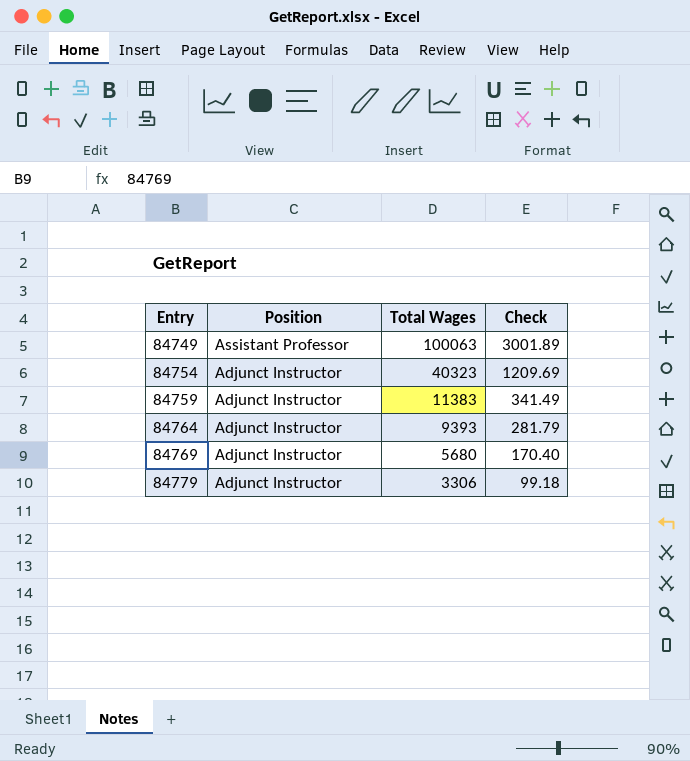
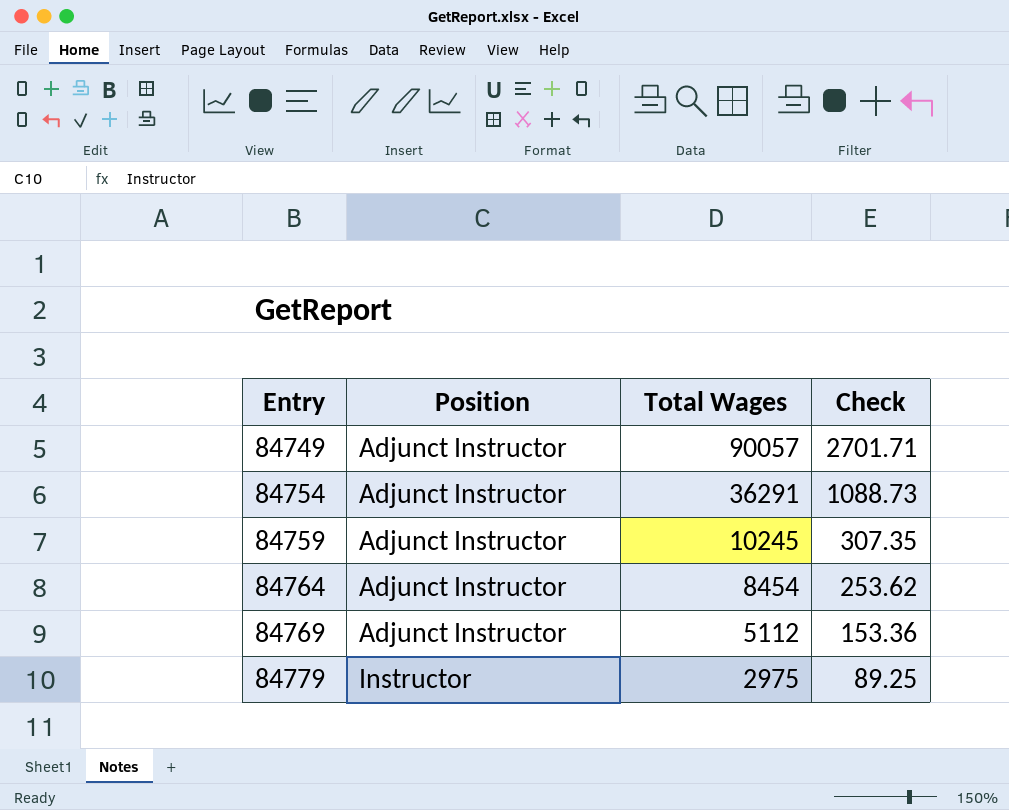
84749 | Position: Assistant Professor -> Adjunct Instructor
84749 | Total Wages: 100063 -> 90057
84749 | Check: 3001.89 -> 2701.71
84754 | Total Wages: 40323 -> 36291
84754 | Check: 1209.69 -> 1088.73
84759 | Total Wages: 11383 -> 10245
84759 | Check: 341.49 -> 307.35
84764 | Total Wages: 9393 -> 8454
84764 | Check: 281.79 -> 253.62
84769 | Total Wages: 5680 -> 5112
84769 | Check: 170.40 -> 153.36
84779 | Position: Adjunct Instructor -> Instructor
84779 | Total Wages: 3306 -> 2975
84779 | Check: 99.18 -> 89.25

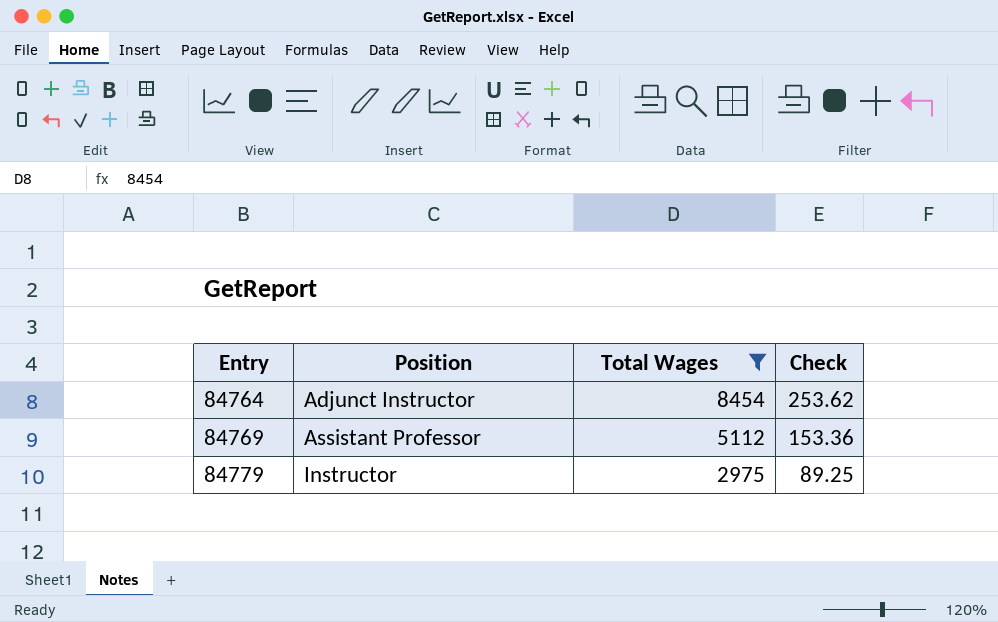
filter: none -> Total Wages <= 8454
84769 | Position: Adjunct Instructor -> Assistant Professor

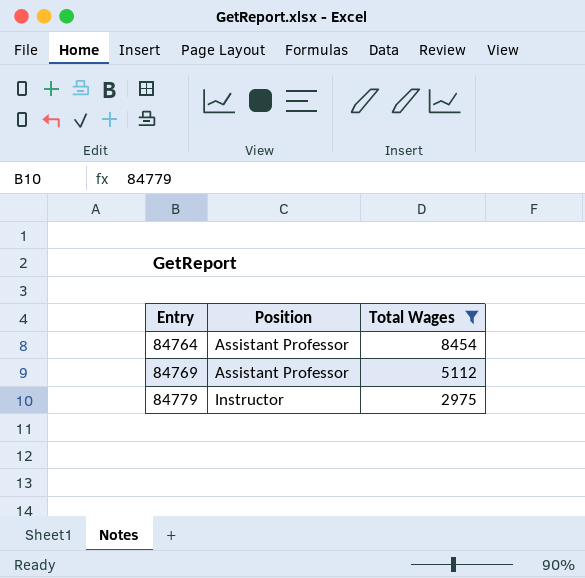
column Check | formula: [Total Wages] * 0.03 -> none
84764 | Position: Adjunct Instructor -> Assistant Professor

